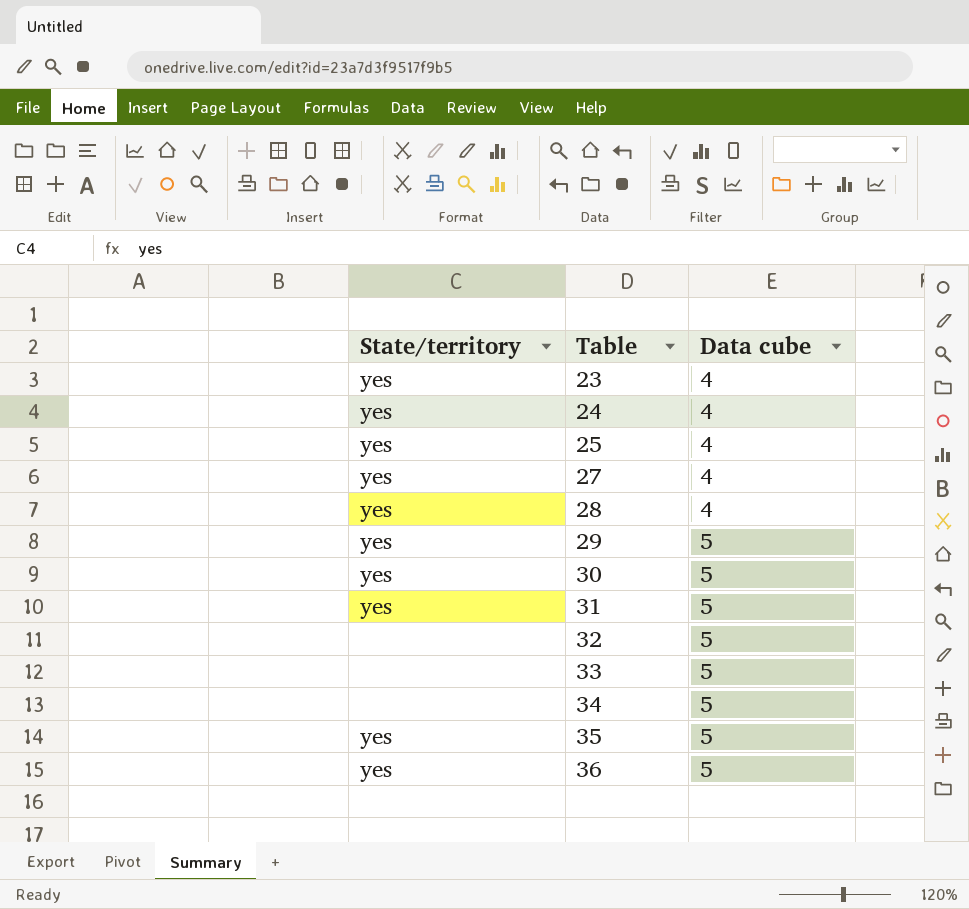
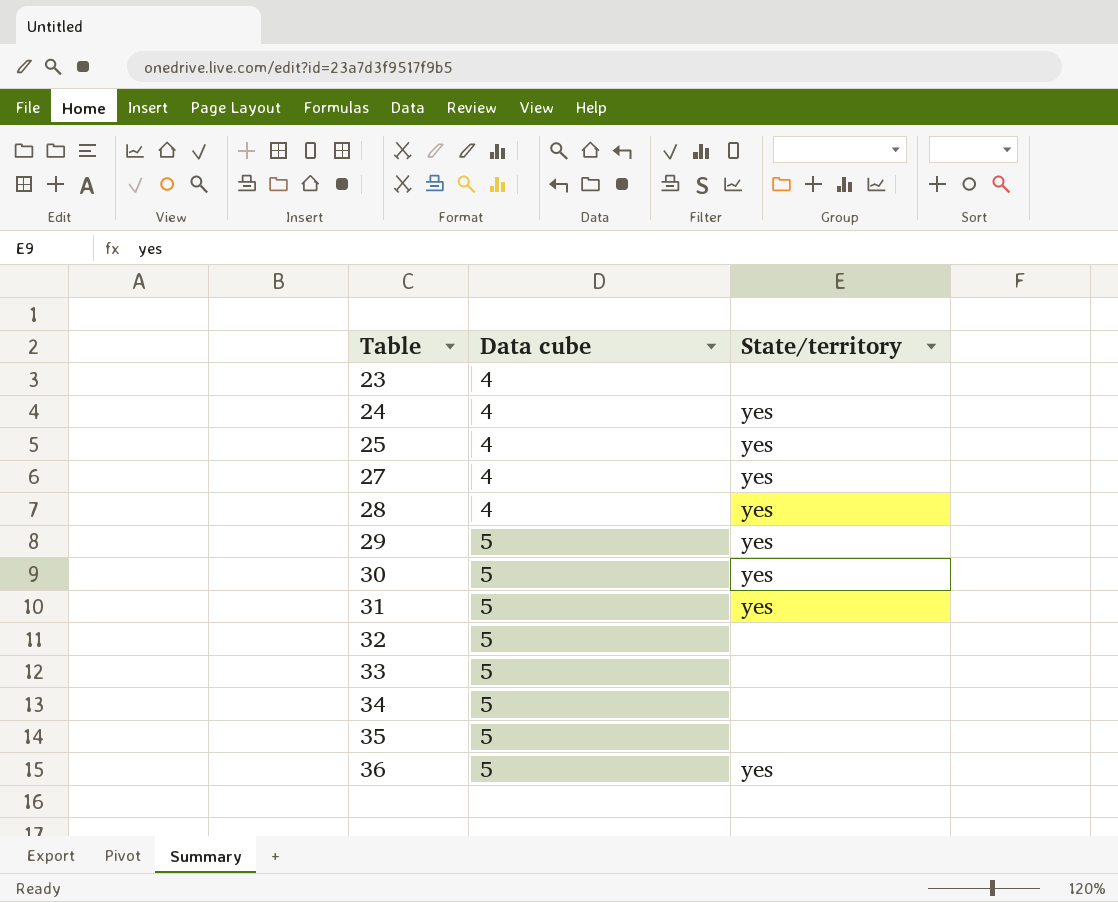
column State/territory | position: 1 -> 3
23 | State/territory: yes -> none
35 | State/territory: yes -> none

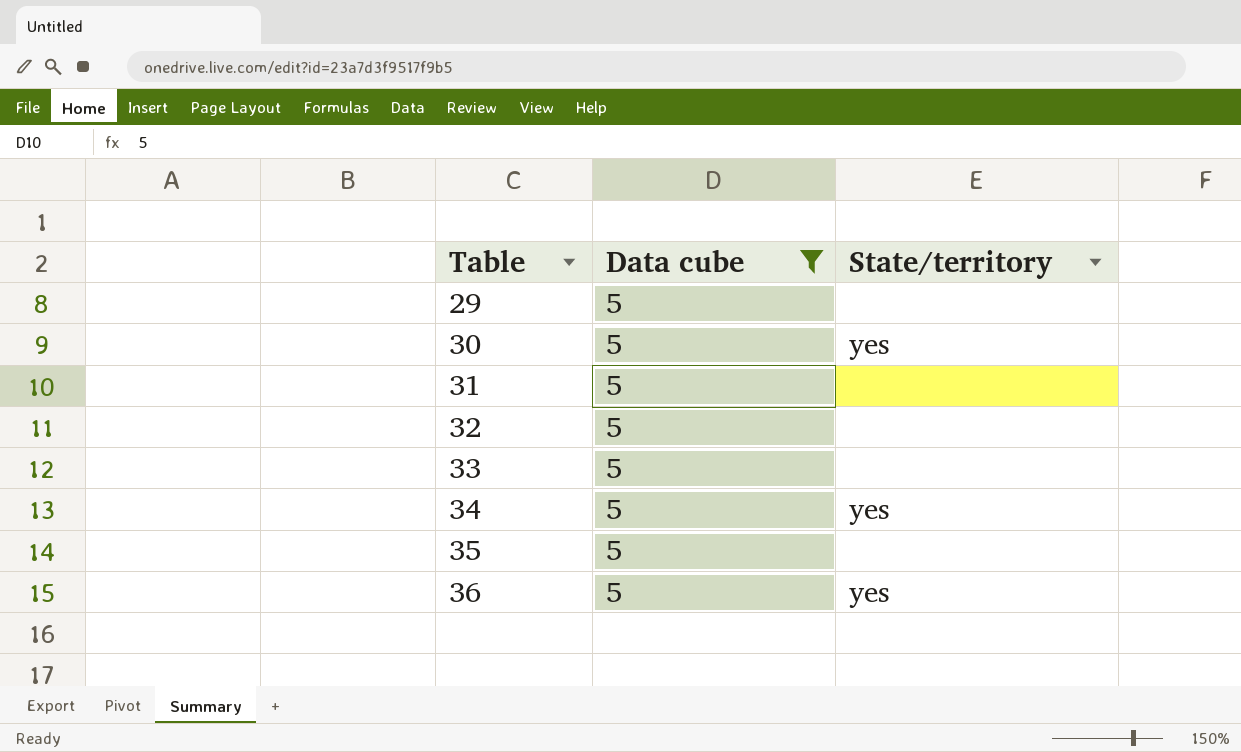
filter: none -> Data cube = 5
29 | State/territory: yes -> none
31 | State/territory: yes -> none
34 | State/territory: none -> yes

